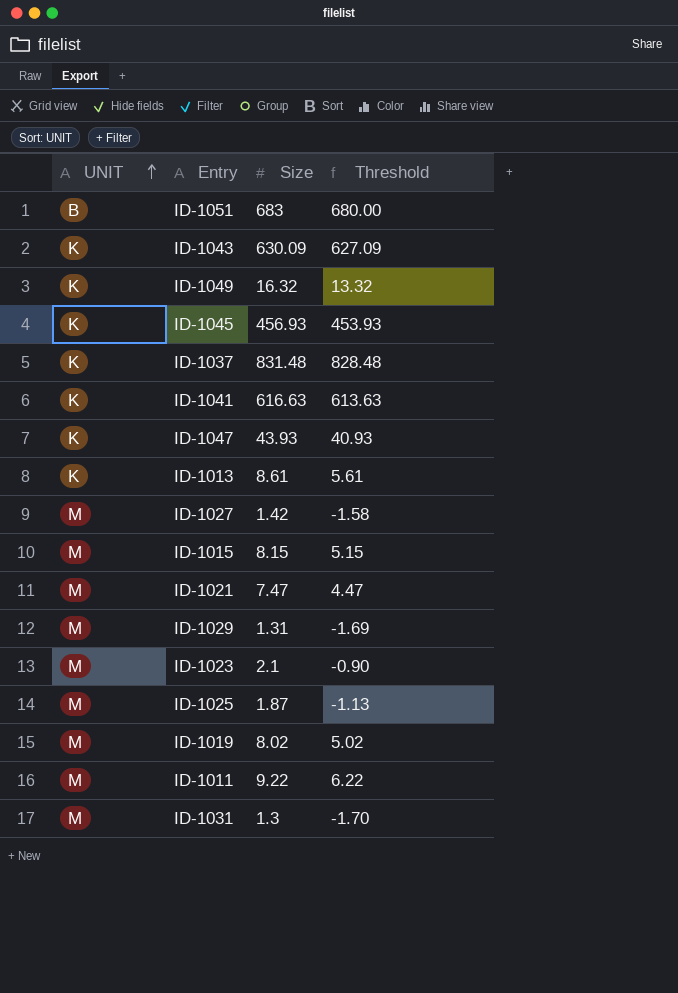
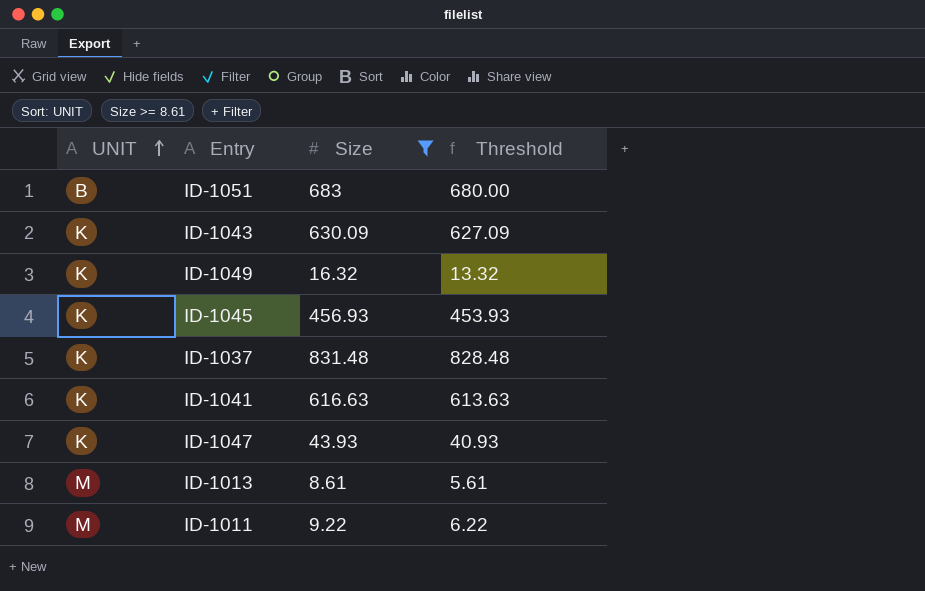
filter: none -> Size >= 8.61
ID-1013 | UNIT: K -> M

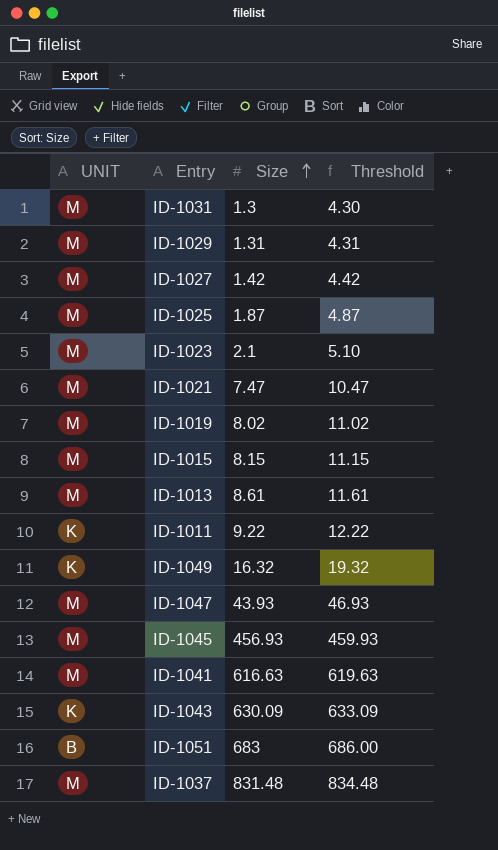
filter: Size >= 8.61 -> none
row order: UNIT ascending -> Size ascending
column Threshold | formula: [Size] - 3 -> [Size] + 3
ID-1011 | UNIT: M -> K
ID-1047 | UNIT: K -> M
ID-1045 | UNIT: K -> M
ID-1041 | UNIT: K -> M
ID-1037 | UNIT: K -> M

